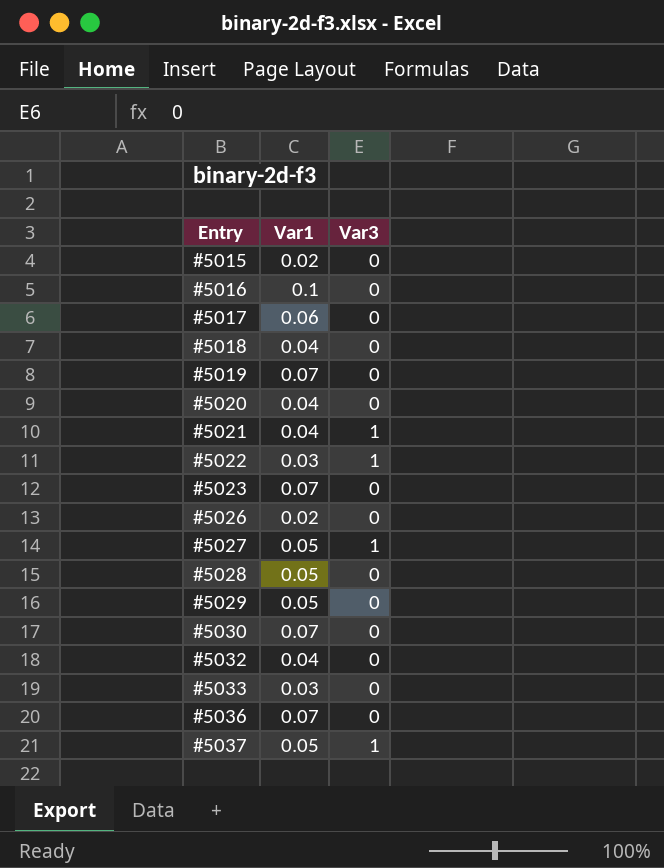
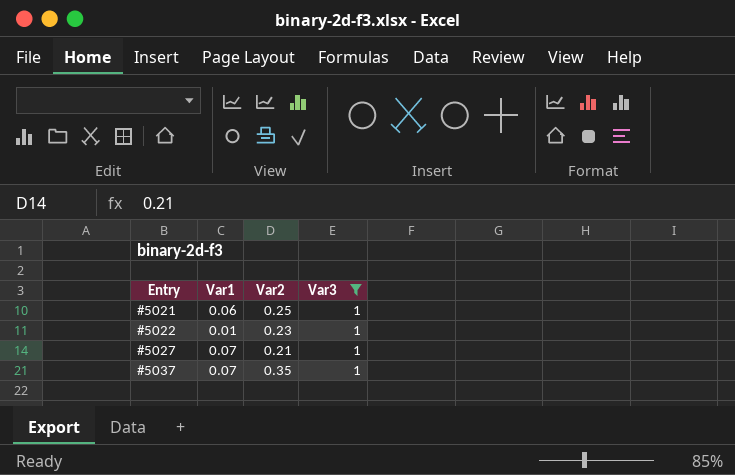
filter: none -> Var3 = 1
column Var2 | position: none -> 3
#5021 | Var1: 0.04 -> 0.06
#5022 | Var1: 0.03 -> 0.01
#5027 | Var1: 0.05 -> 0.07
#5037 | Var1: 0.05 -> 0.07

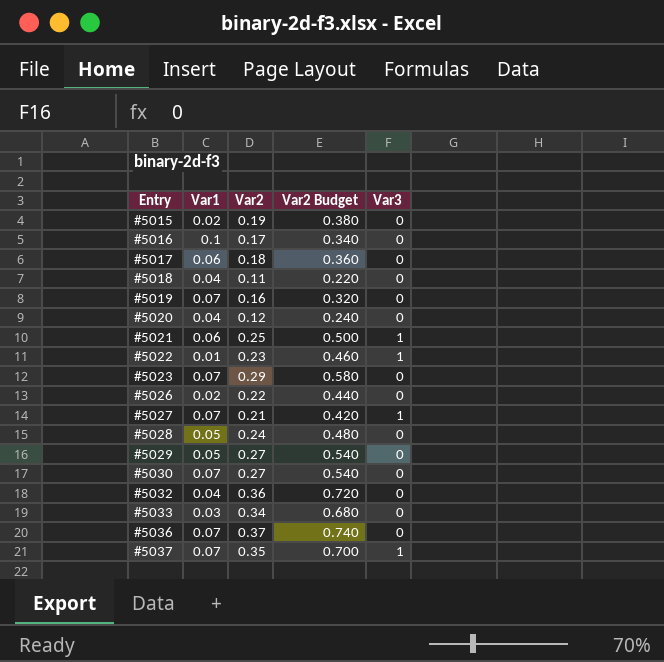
filter: Var3 = 1 -> none
column Var2 Budget | formula: none -> [Var2] * 2

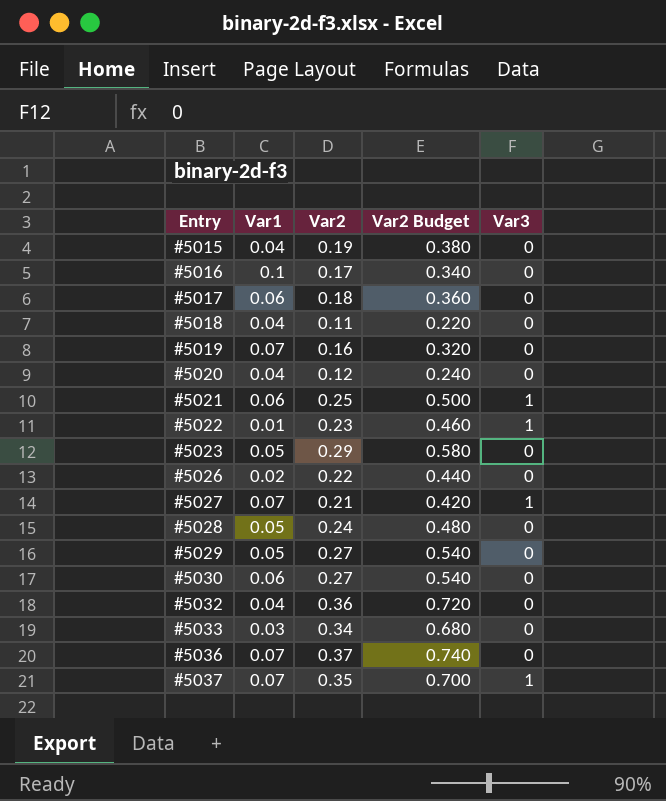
#5015 | Var1: 0.02 -> 0.04
#5023 | Var1: 0.07 -> 0.05
#5030 | Var1: 0.07 -> 0.06

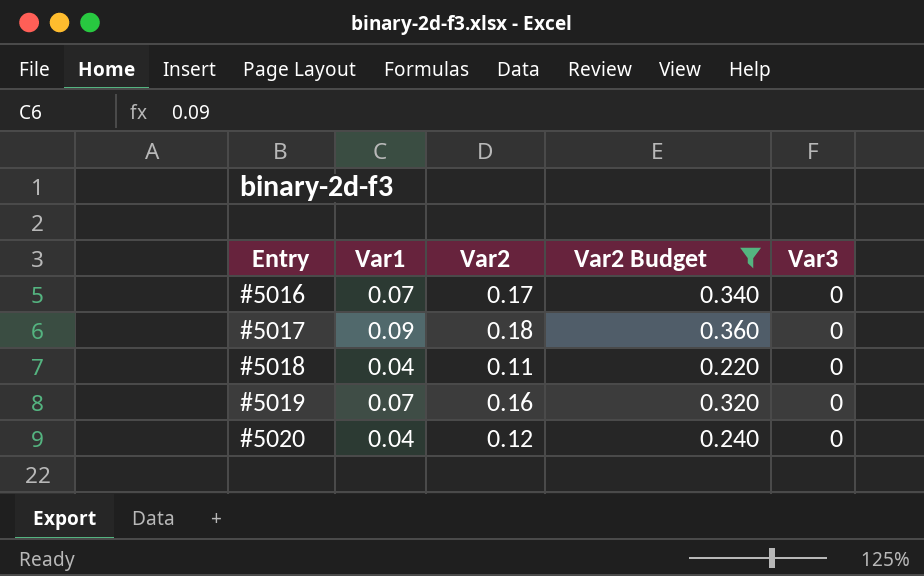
filter: none -> Var2 Budget <= 0.360
#5016 | Var1: 0.1 -> 0.07
#5017 | Var1: 0.06 -> 0.09

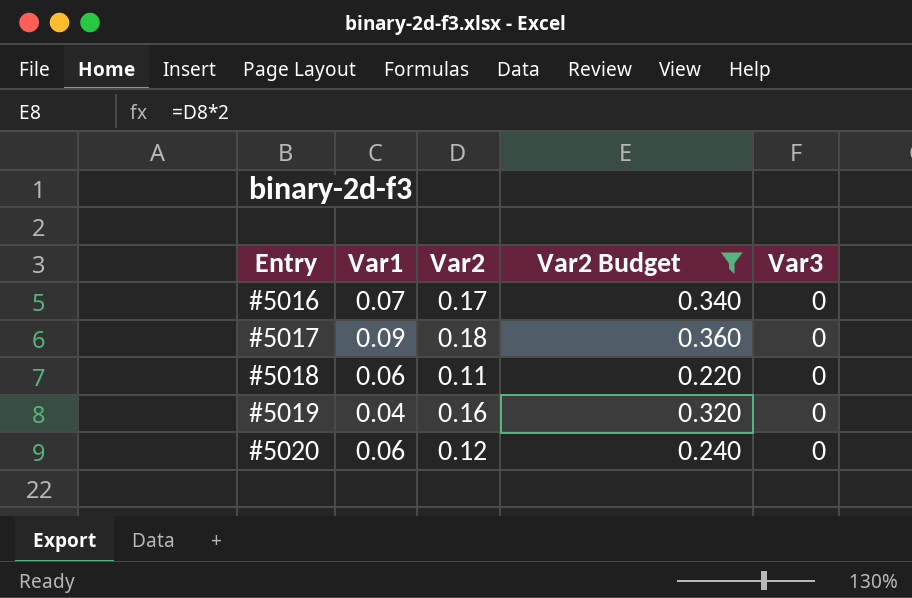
#5018 | Var1: 0.04 -> 0.06
#5019 | Var1: 0.07 -> 0.04
#5020 | Var1: 0.04 -> 0.06

